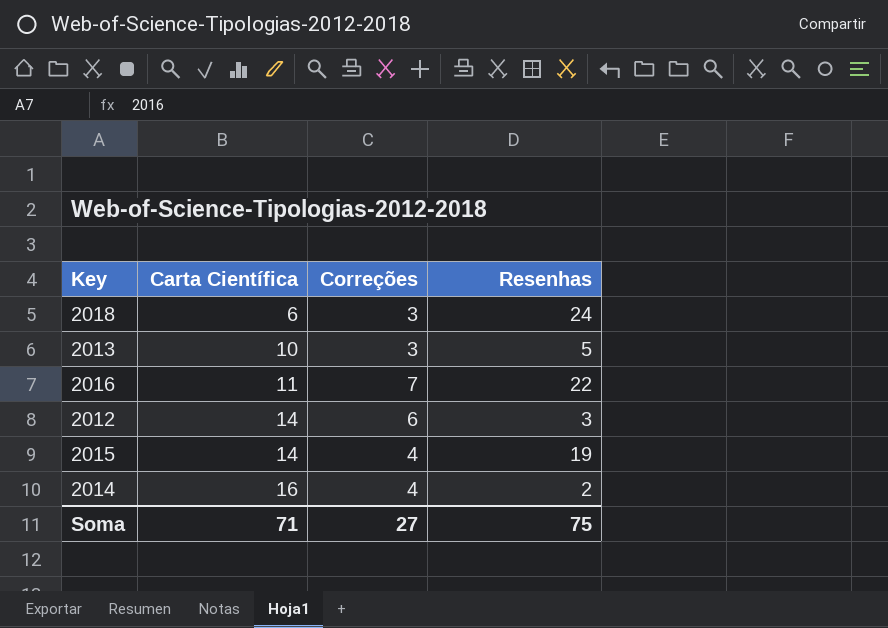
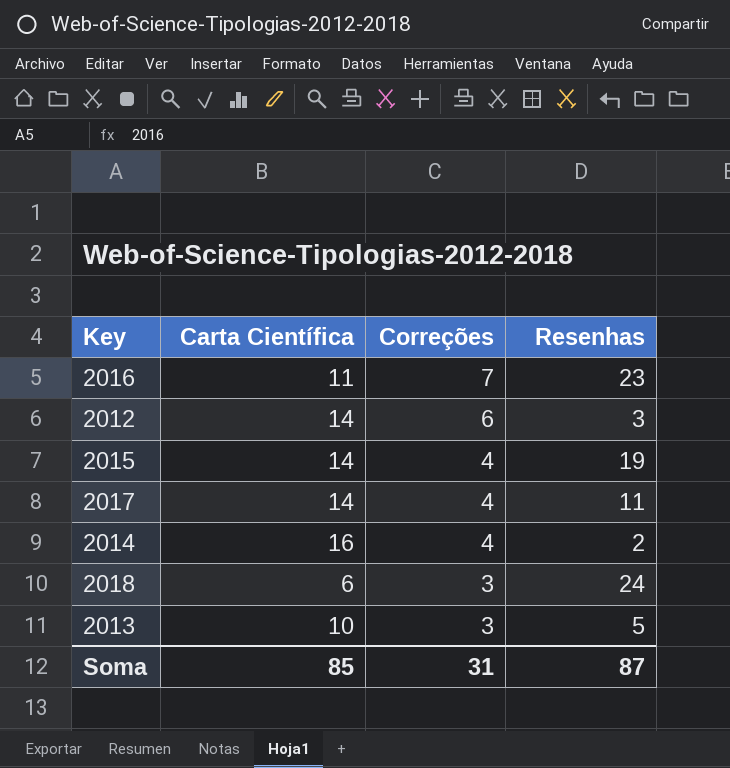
row order: Carta Científica ascending -> Correções descending
2016 | Resenhas: 22 -> 23
row 2017: none -> 14 | 4 | 11
Soma | Carta Científica: 71 -> 85
Soma | Correções: 27 -> 31
Soma | Resenhas: 75 -> 87

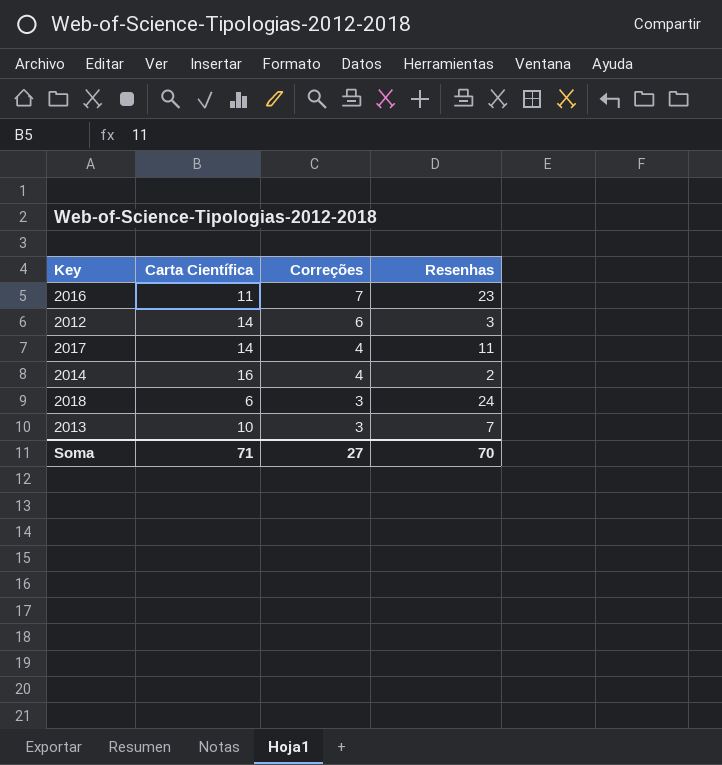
row 2015: 14 | 4 | 19 -> none
2013 | Resenhas: 5 -> 7
Soma | Carta Científica: 85 -> 71
Soma | Correções: 31 -> 27
Soma | Resenhas: 87 -> 70

